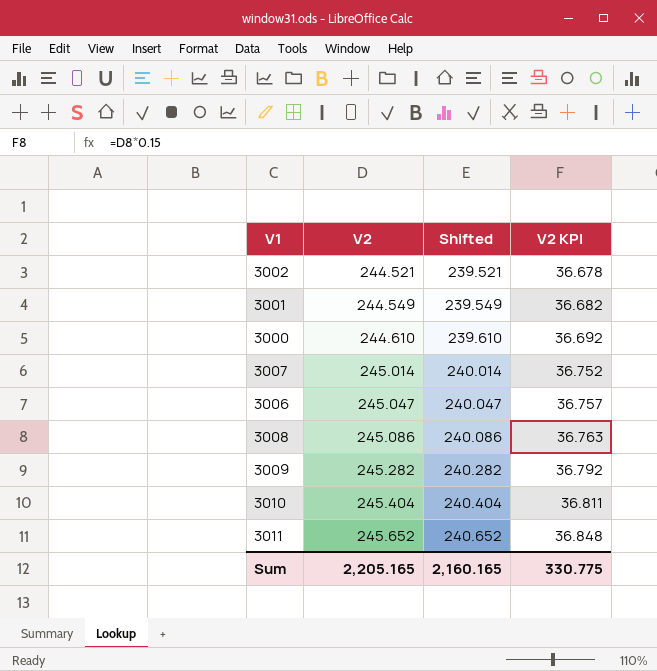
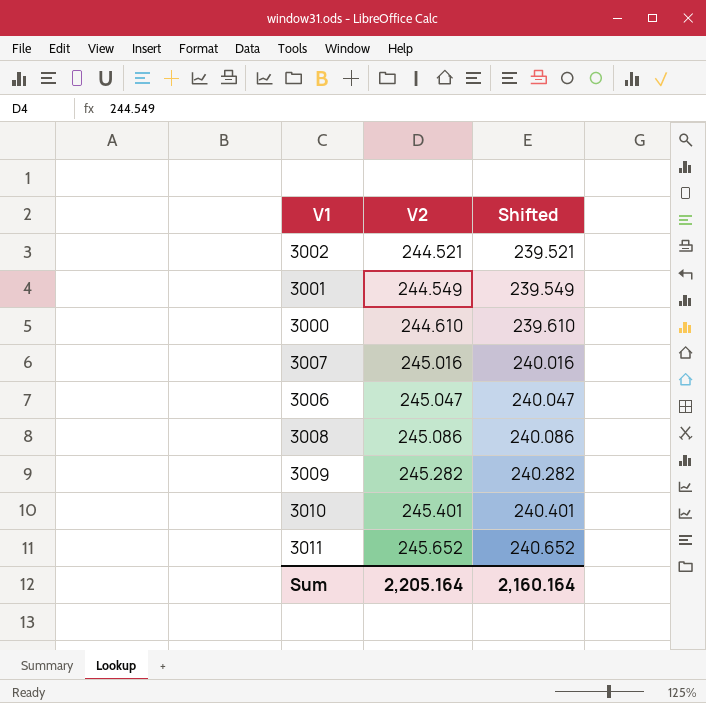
column V2 KPI | formula: [V2] * 0.15 -> none
3007 | V2: 245.014 -> 245.016
3007 | Shifted: 240.014 -> 240.016
3010 | V2: 245.404 -> 245.401
3010 | Shifted: 240.404 -> 240.401
Sum | V2: 2,205.165 -> 2,205.164
Sum | Shifted: 2,160.165 -> 2,160.164

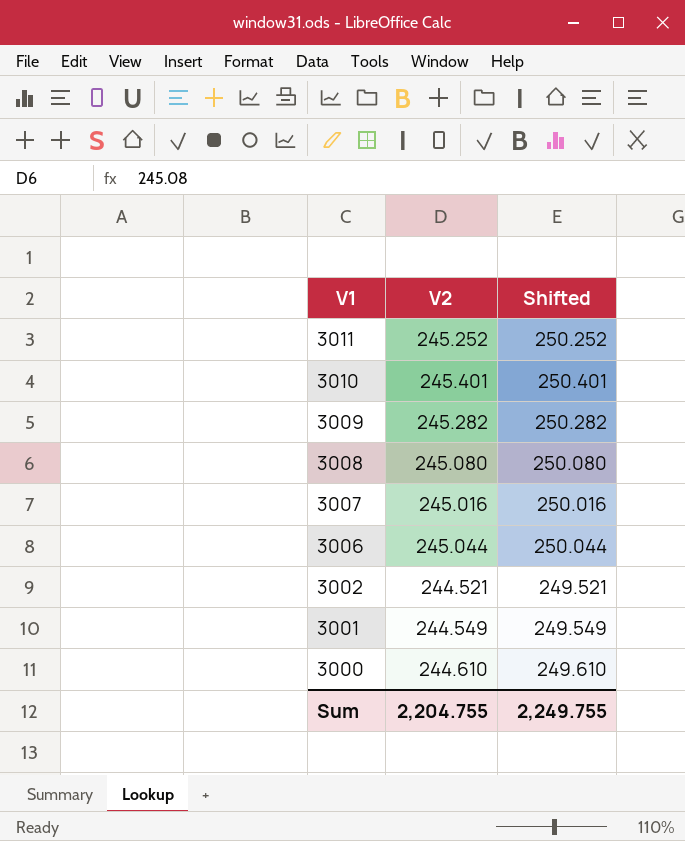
row order: V2 ascending -> V1 descending
column Shifted | formula: [V2] - 5 -> [V2] + 5
3011 | V2: 245.652 -> 245.252
3008 | V2: 245.086 -> 245.080
3006 | V2: 245.047 -> 245.044
Sum | V2: 2,205.164 -> 2,204.755
Sum | Shifted: 2,160.164 -> 2,249.755

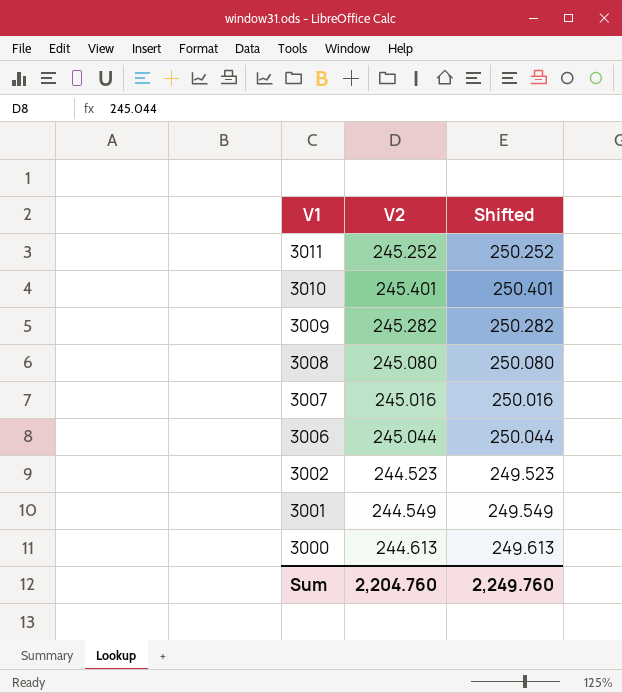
3002 | V2: 244.521 -> 244.523
3002 | Shifted: 249.521 -> 249.523
3000 | V2: 244.610 -> 244.613
3000 | Shifted: 249.610 -> 249.613
Sum | V2: 2,204.755 -> 2,204.760
Sum | Shifted: 2,249.755 -> 2,249.760

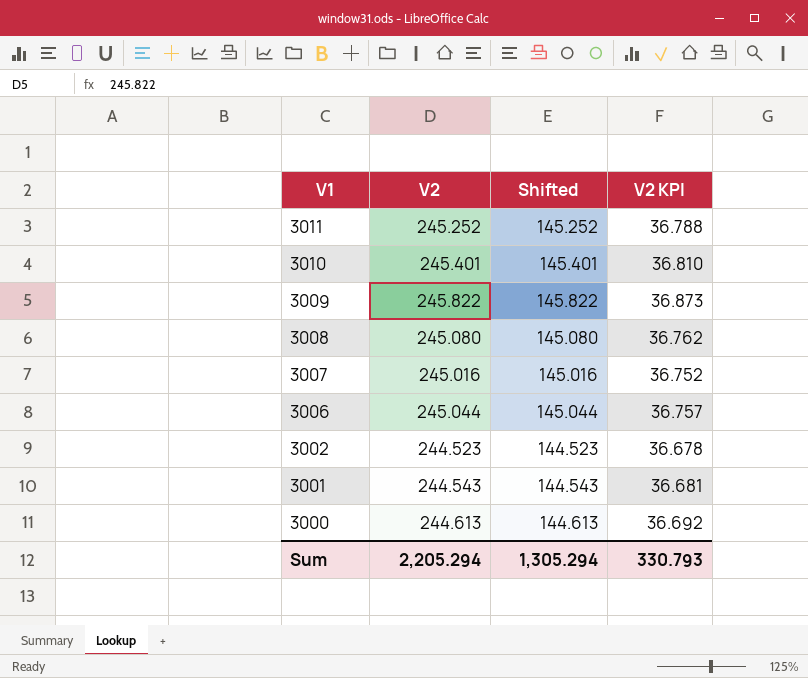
column Shifted | formula: [V2] + 5 -> [V2] - 100
column V2 KPI | formula: none -> [V2] * 0.15
3009 | V2: 245.282 -> 245.822
3001 | V2: 244.549 -> 244.543
Sum | V2: 2,204.760 -> 2,205.294
Sum | Shifted: 2,249.760 -> 1,305.294

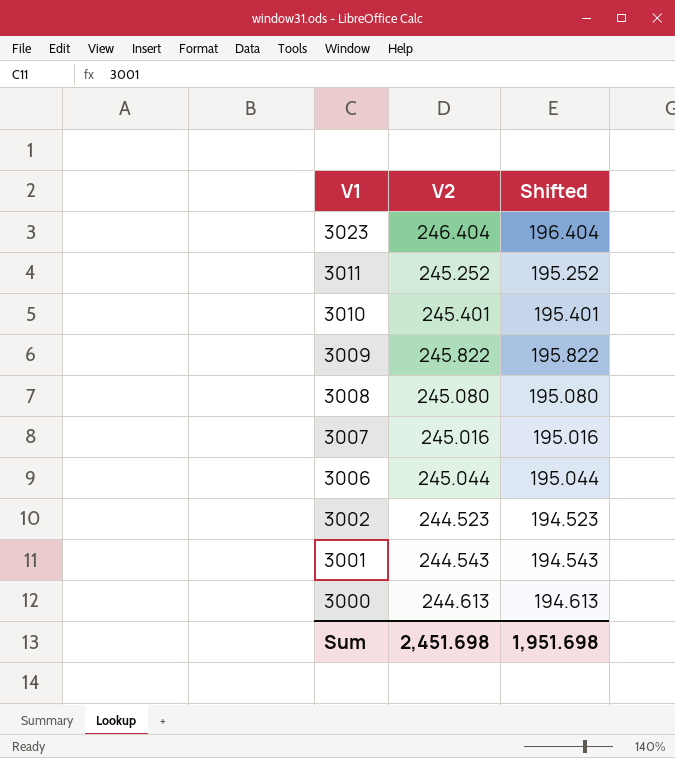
column V2 KPI | formula: [V2] * 0.15 -> none
column Shifted | formula: [V2] - 100 -> [V2] - 50
row 3023: none -> 246.404 | 196.404
Sum | V2: 2,205.294 -> 2,451.698
Sum | Shifted: 1,305.294 -> 1,951.698

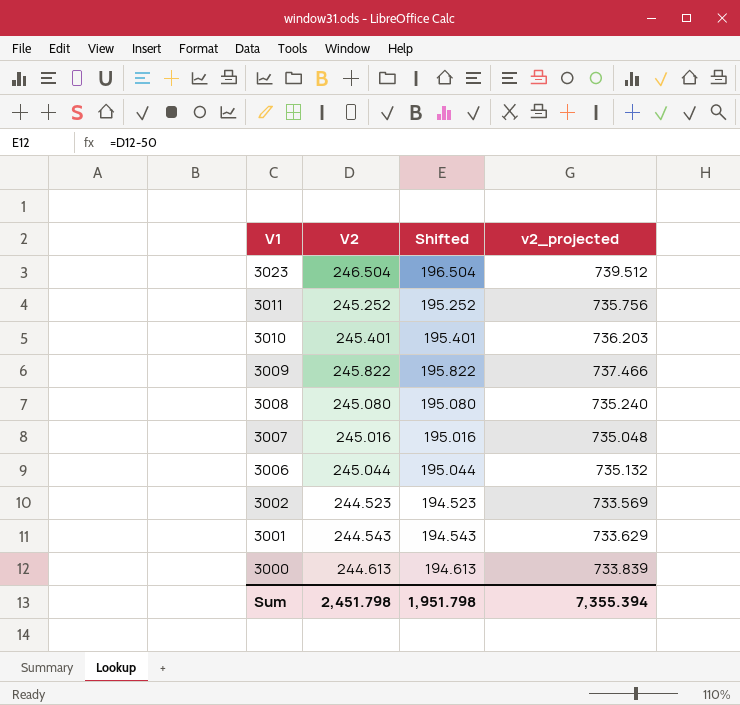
column v2_projected | formula: none -> [V2] * 3
3023 | V2: 246.404 -> 246.504
3023 | Shifted: 196.404 -> 196.504
Sum | V2: 2,451.698 -> 2,451.798
Sum | Shifted: 1,951.698 -> 1,951.798

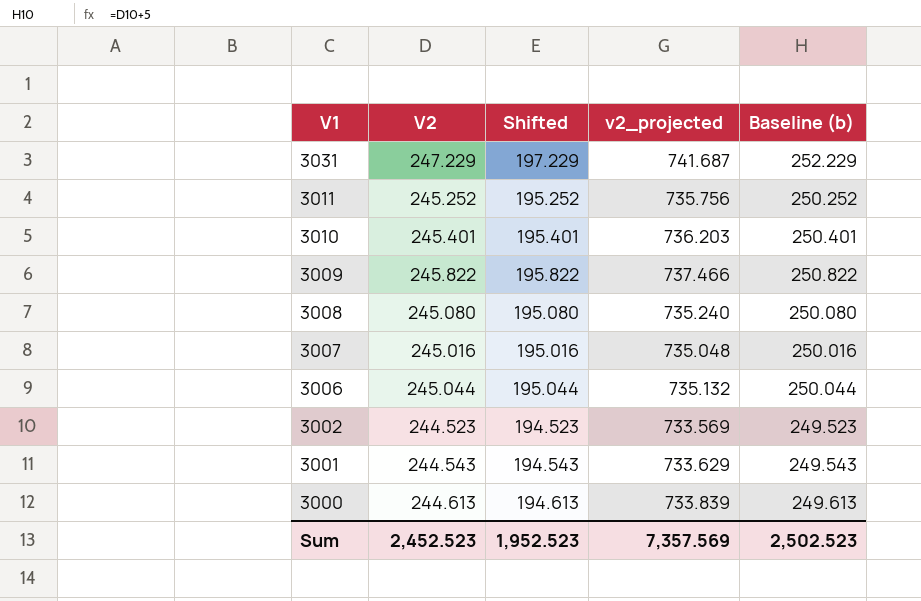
column Baseline (b) | formula: none -> [V2] + 5
row 3023: 246.504 | 196.504 | 739.512 -> none
row 3031: none -> 247.229 | 197.229 | 741.687 | 252.229
Sum | V2: 2,451.798 -> 2,452.523
Sum | Shifted: 1,951.798 -> 1,952.523
Sum | v2_projected: 7,355.394 -> 7,357.569

